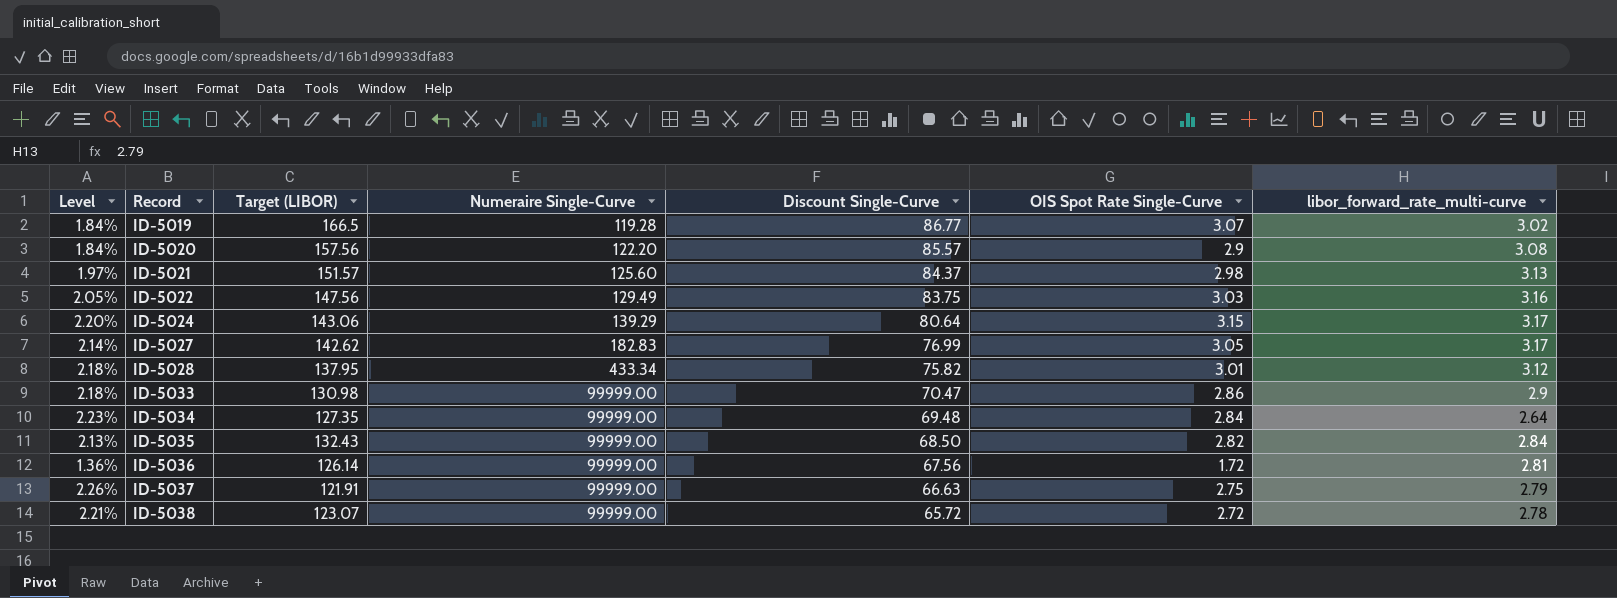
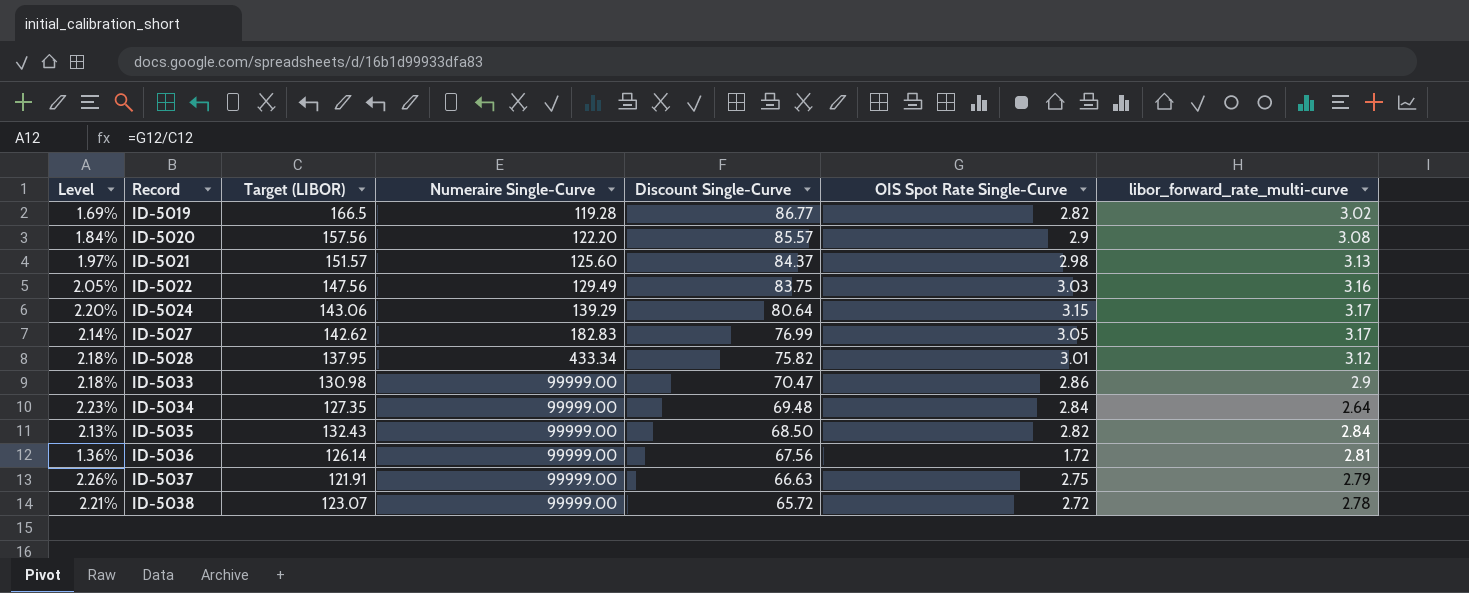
ID-5019 | Level: 1.84% -> 1.69%
ID-5019 | OIS Spot Rate Single-Curve: 3.07 -> 2.82

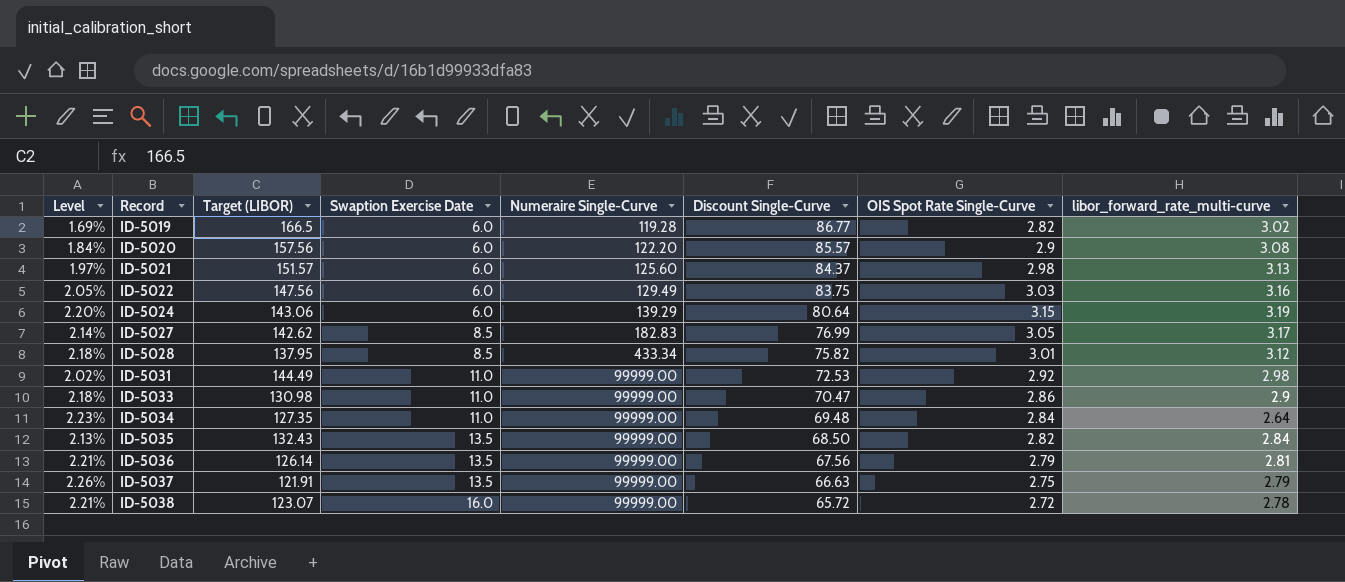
column Swaption Exercise Date | position: none -> 4
ID-5024 | libor_forward_rate_multi-curve: 3.17 -> 3.19
row ID-5031: none -> 2.02% | 144.49 | 11.0 | 99999.00 | 72.53 | 2.92 | 2.98
ID-5036 | Level: 1.36% -> 2.21%
ID-5036 | OIS Spot Rate Single-Curve: 1.72 -> 2.79

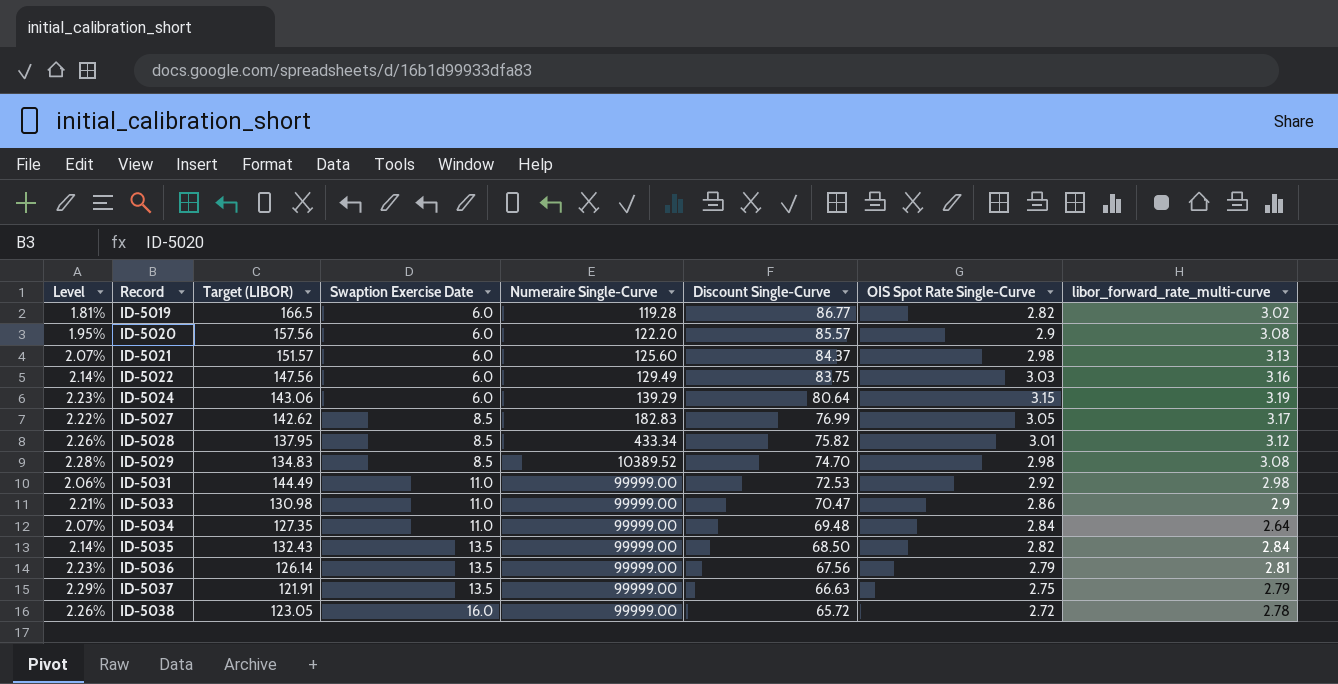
column Level | formula: [OIS Spot Rate Single-Curve] / [Target (LIBOR)] -> [libor_forward_rate_multi-curve] / [Target (LIBOR)]
row ID-5029: none -> 2.28% | 134.83 | 8.5 | 10389.52 | 74.70 | 2.98 | 3.08
ID-5038 | Target (LIBOR): 123.07 -> 123.05

